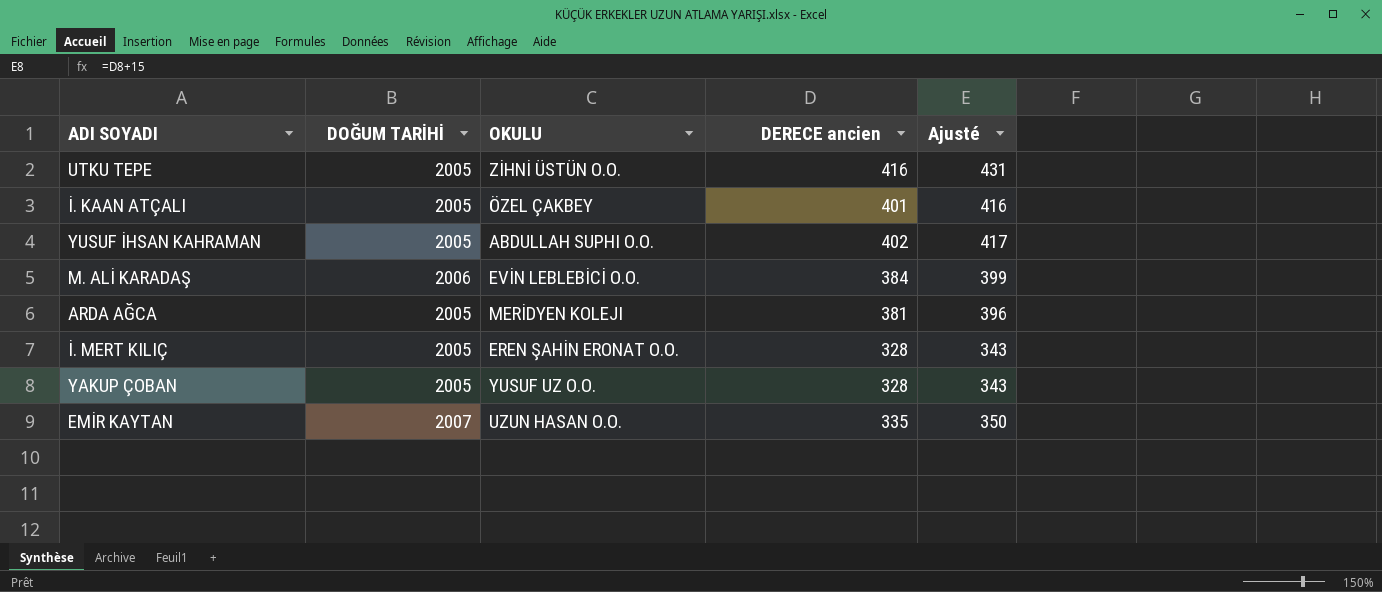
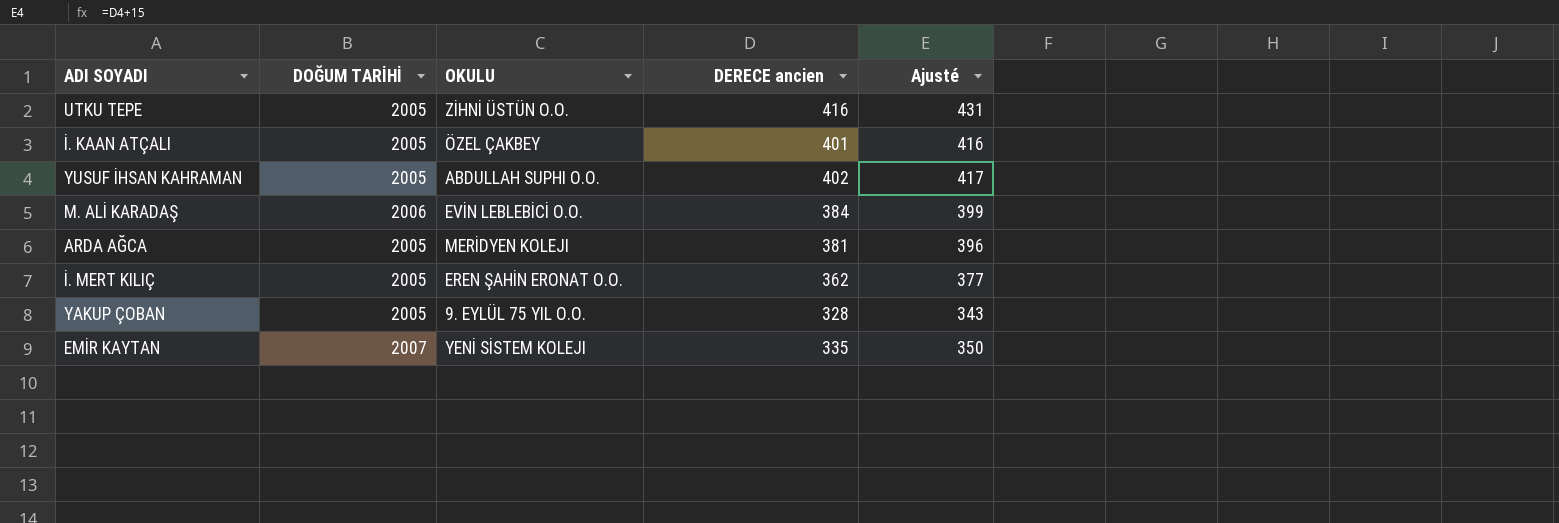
İ. MERT KILIÇ | DERECE ancien: 328 -> 362
İ. MERT KILIÇ | Ajusté: 343 -> 377
YAKUP ÇOBAN | OKULU: YUSUF UZ O.O. -> 9. EYLÜL 75 YIL O.O.
EMİR KAYTAN | OKULU: UZUN HASAN O.O. -> YENİ SİSTEM KOLEJI

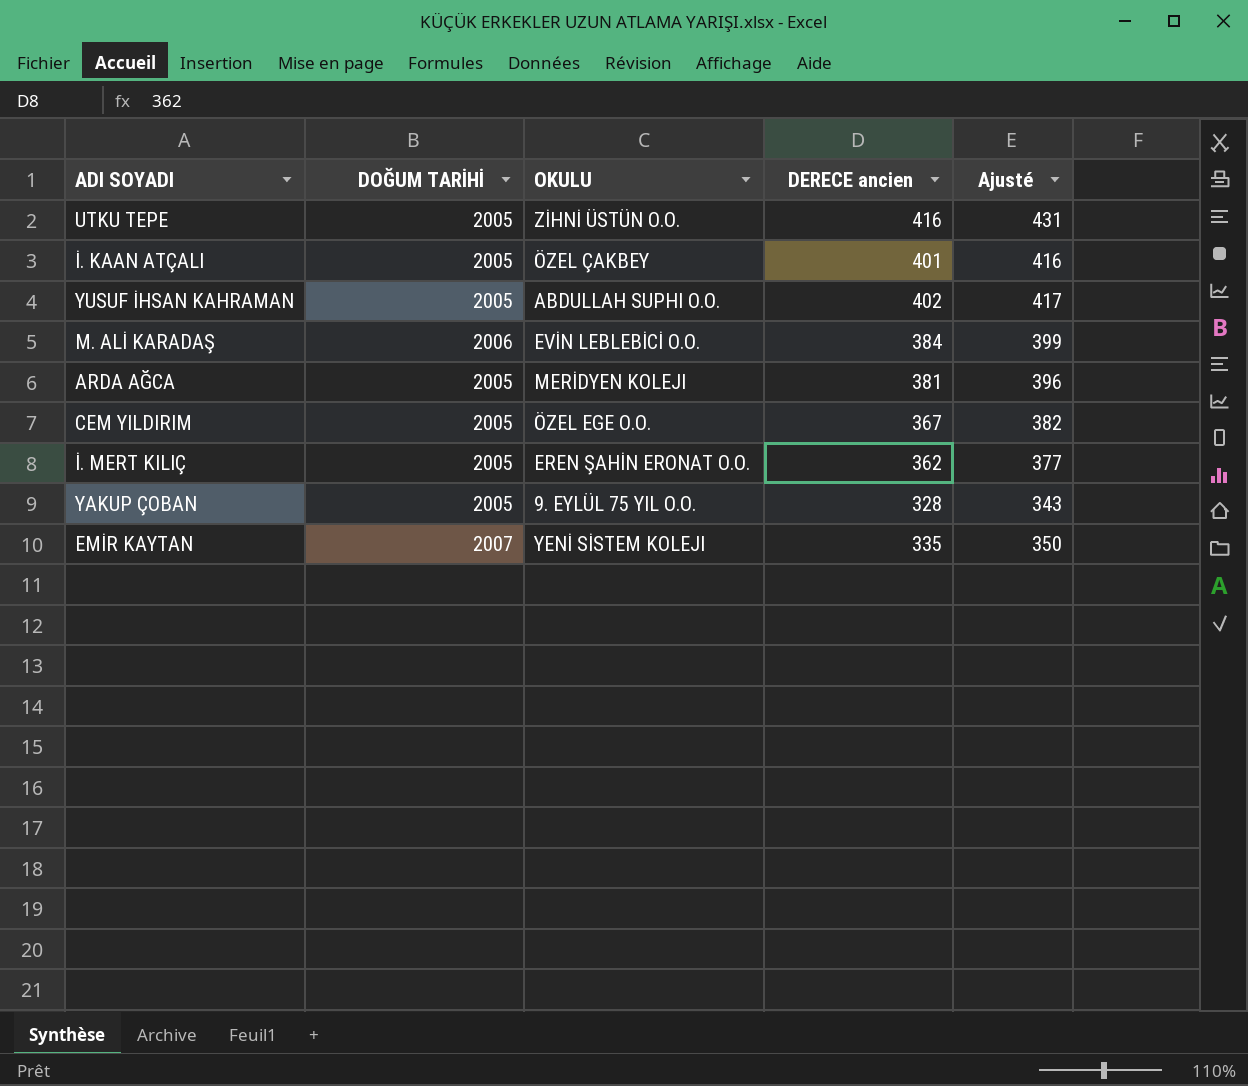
row CEM YILDIRIM: none -> 2005 | ÖZEL EGE O.O. | 367 | 382

